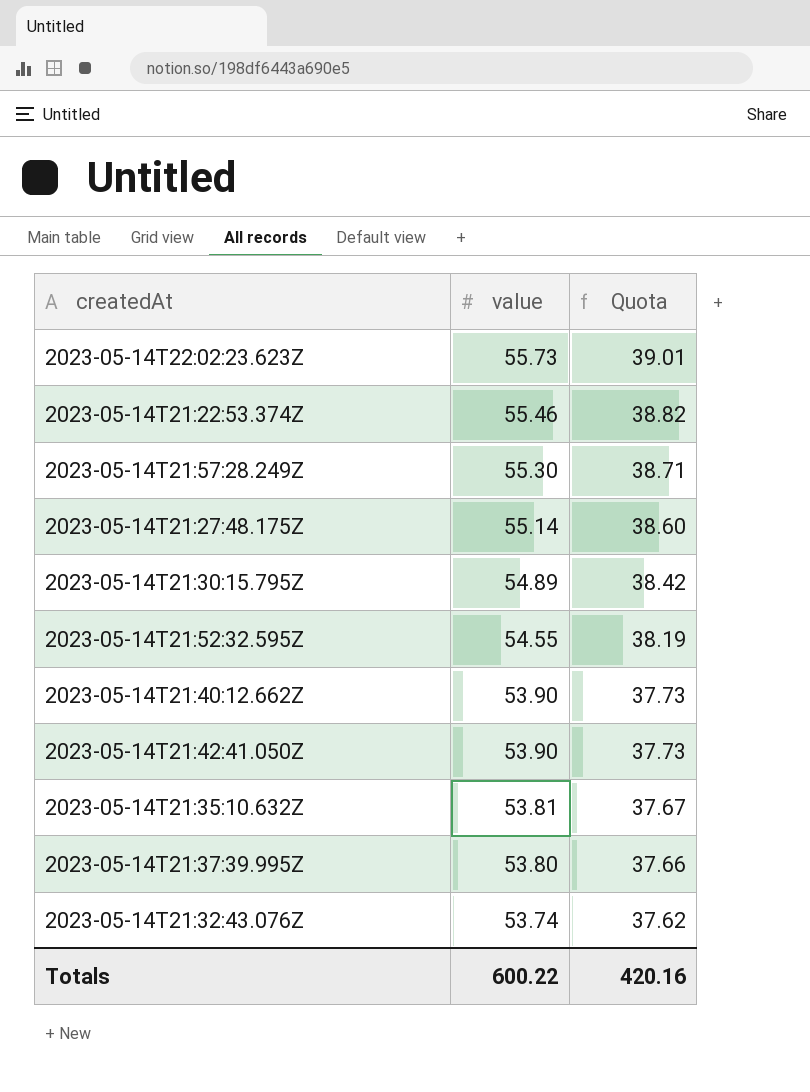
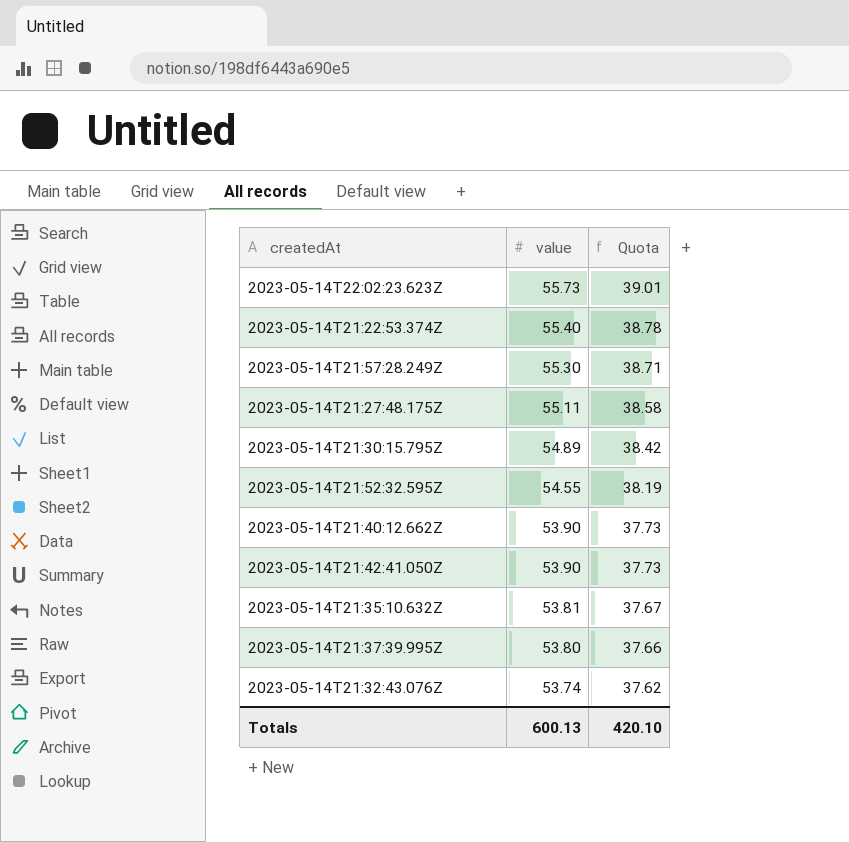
2023-05-14T21:22:53.374Z | value: 55.46 -> 55.40
2023-05-14T21:22:53.374Z | Quota: 38.82 -> 38.78
2023-05-14T21:27:48.175Z | value: 55.14 -> 55.11
2023-05-14T21:27:48.175Z | Quota: 38.60 -> 38.58
Totals | value: 600.22 -> 600.13
Totals | Quota: 420.16 -> 420.10

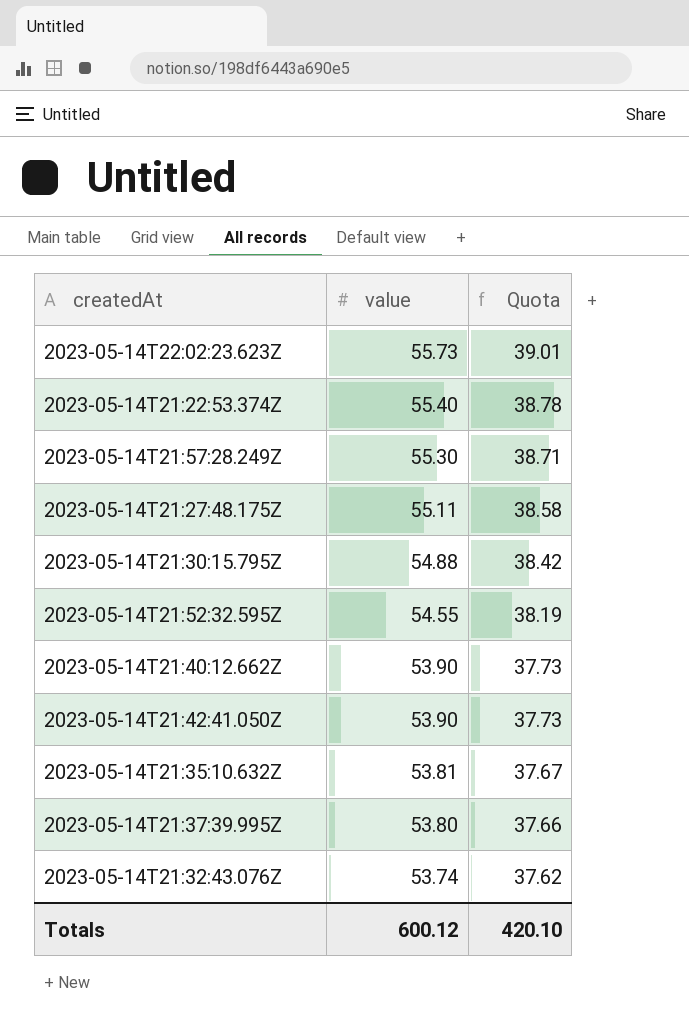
2023-05-14T21:30:15.795Z | value: 54.89 -> 54.88
Totals | value: 600.13 -> 600.12

